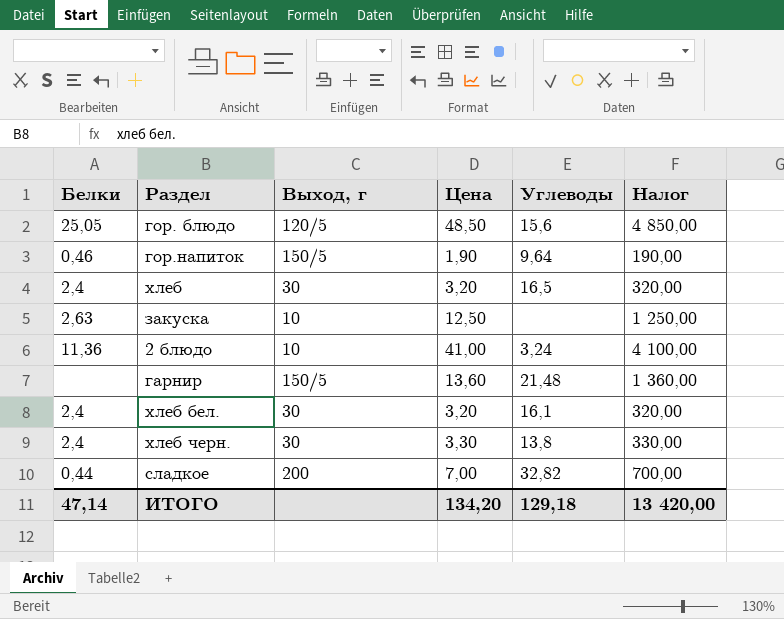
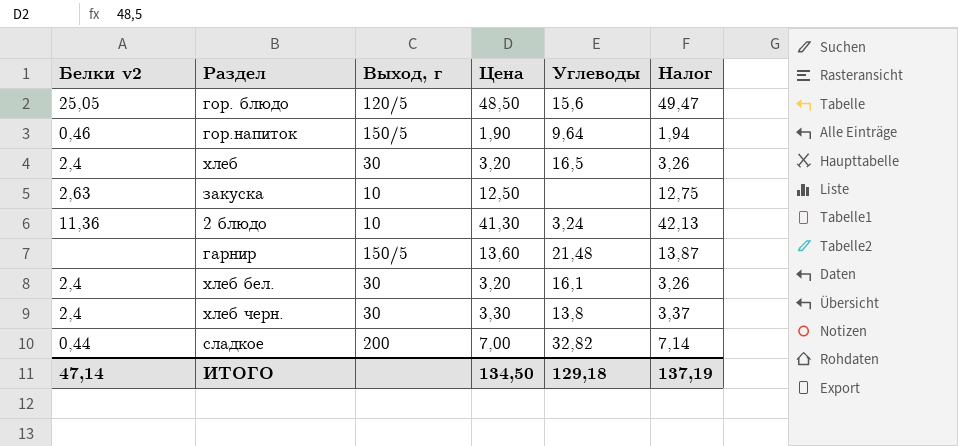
column name: Белки -> Белки v2
column Налог | formula: [Цена] * 100 -> [Цена] * 1,02
2 блюдо | Цена: 41,00 -> 41,30
ИТОГО | Цена: 134,20 -> 134,50
ИТОГО | Налог: 13 420,00 -> 137,19

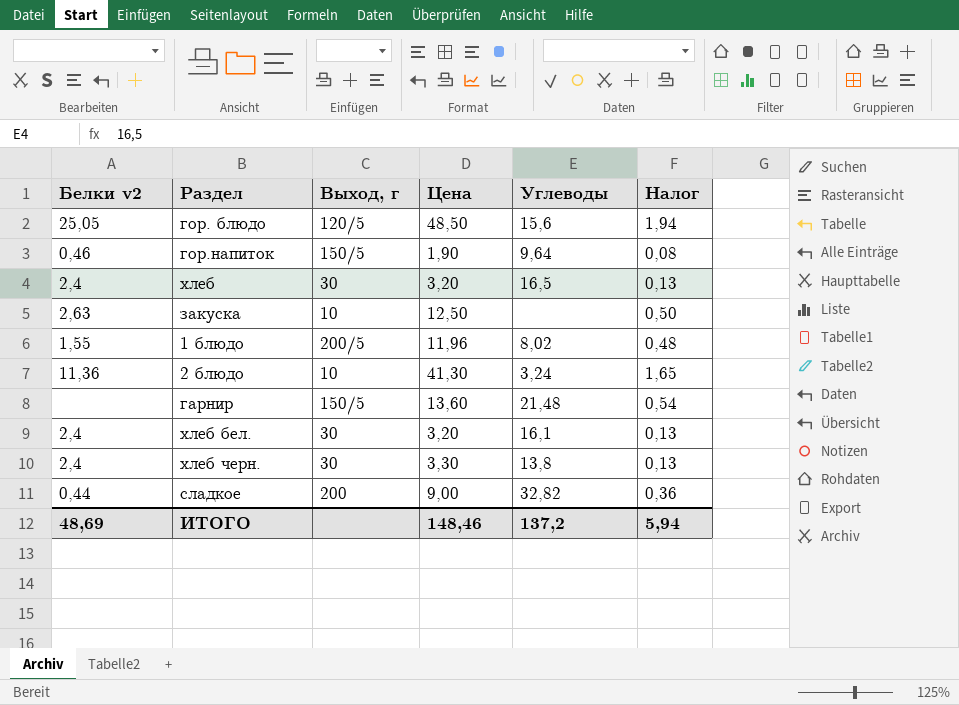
column Налог | formula: [Цена] * 1,02 -> [Цена] * 0,04
row 1 блюдо: none -> 1,55 | 200/5 | 11,96 | 8,02 | 0,48
сладкое | Цена: 7,00 -> 9,00
ИТОГО | Белки v2: 47,14 -> 48,69
ИТОГО | Цена: 134,50 -> 148,46
ИТОГО | Углеводы: 129,18 -> 137,2
ИТОГО | Налог: 137,19 -> 5,94

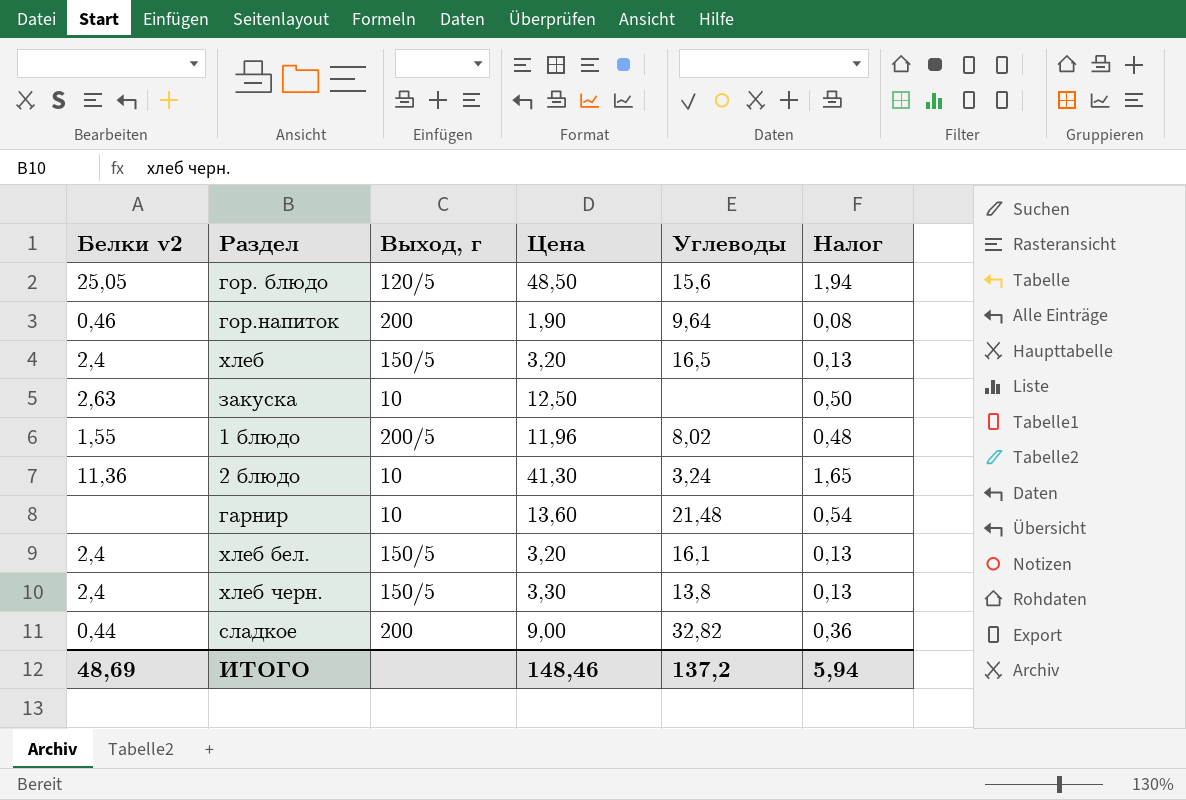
гор.напиток | Выход, г: 150/5 -> 200
хлеб | Выход, г: 30 -> 150/5
гарнир | Выход, г: 150/5 -> 10
хлеб бел. | Выход, г: 30 -> 150/5
хлеб черн. | Выход, г: 30 -> 150/5

